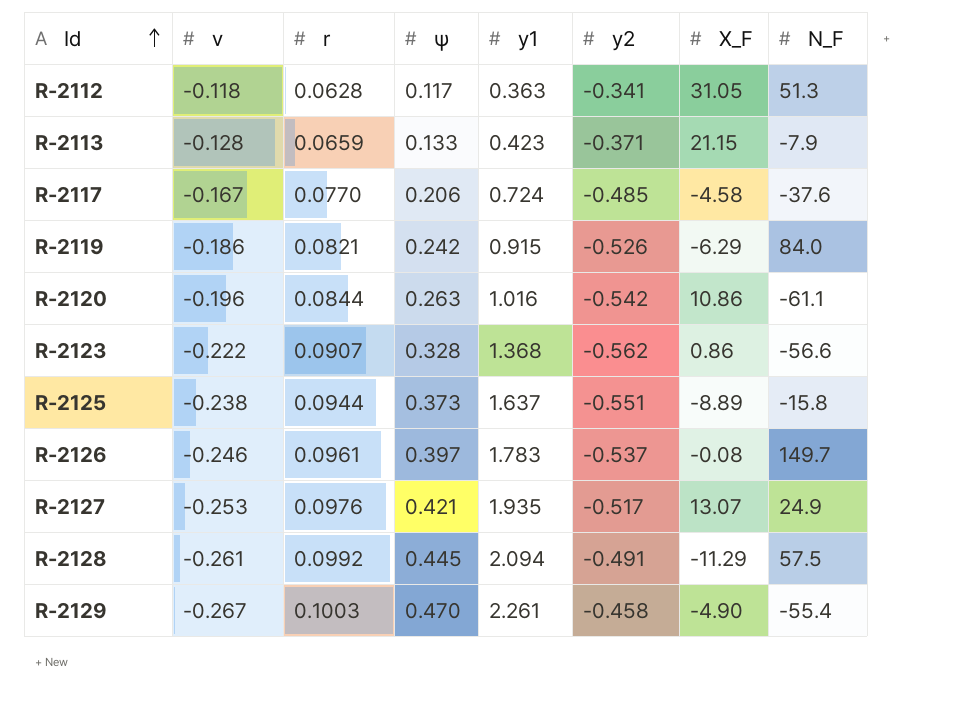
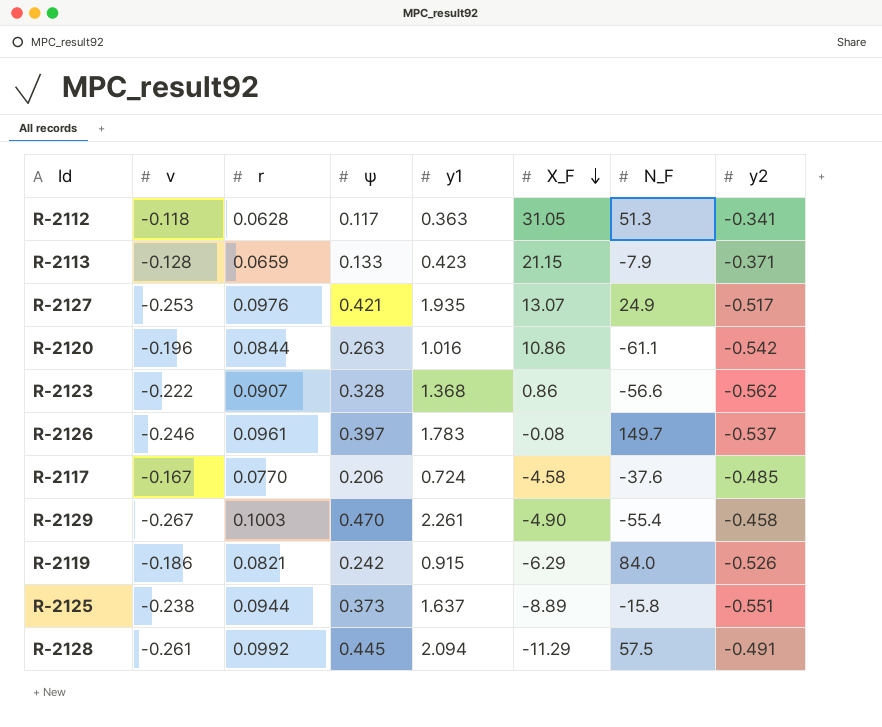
row order: Id ascending -> X_F descending
column y2 | position: 6 -> 8

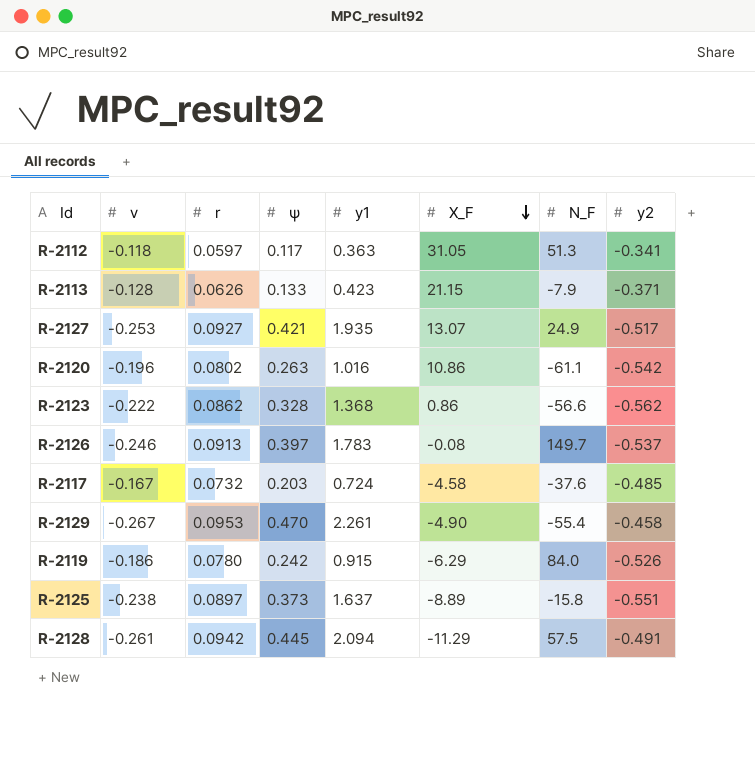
R-2112 | r: 0.0628 -> 0.0597
R-2113 | r: 0.0659 -> 0.0626
R-2127 | r: 0.0976 -> 0.0927
R-2120 | r: 0.0844 -> 0.0802
R-2123 | r: 0.0907 -> 0.0862
R-2126 | r: 0.0961 -> 0.0913
R-2117 | r: 0.0770 -> 0.0732
R-2117 | ψ: 0.206 -> 0.203
R-2129 | r: 0.1003 -> 0.0953
R-2119 | r: 0.0821 -> 0.0780
R-2125 | r: 0.0944 -> 0.0897
R-2128 | r: 0.0992 -> 0.0942

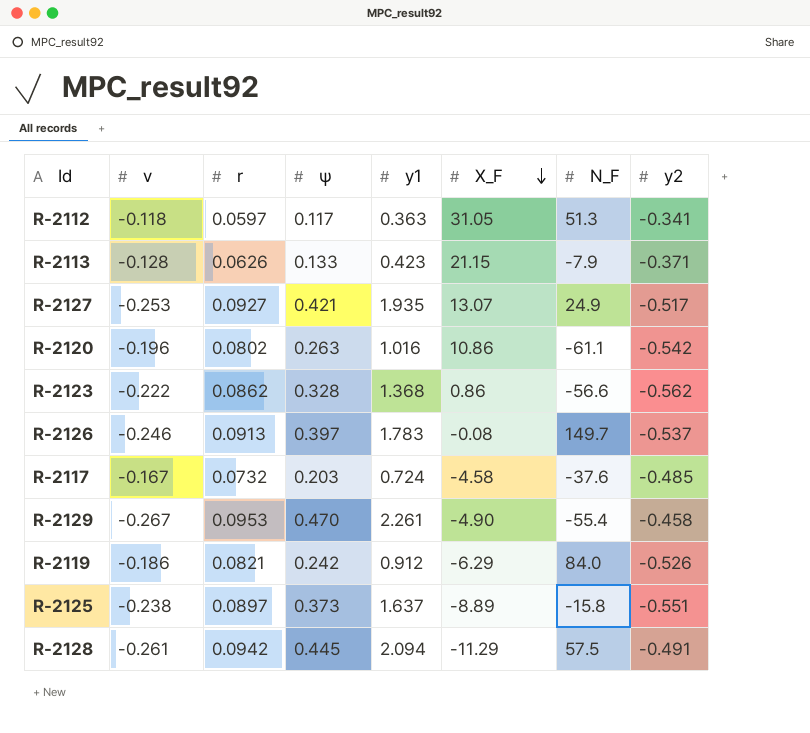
R-2119 | r: 0.0780 -> 0.0821
R-2119 | y1: 0.915 -> 0.912

